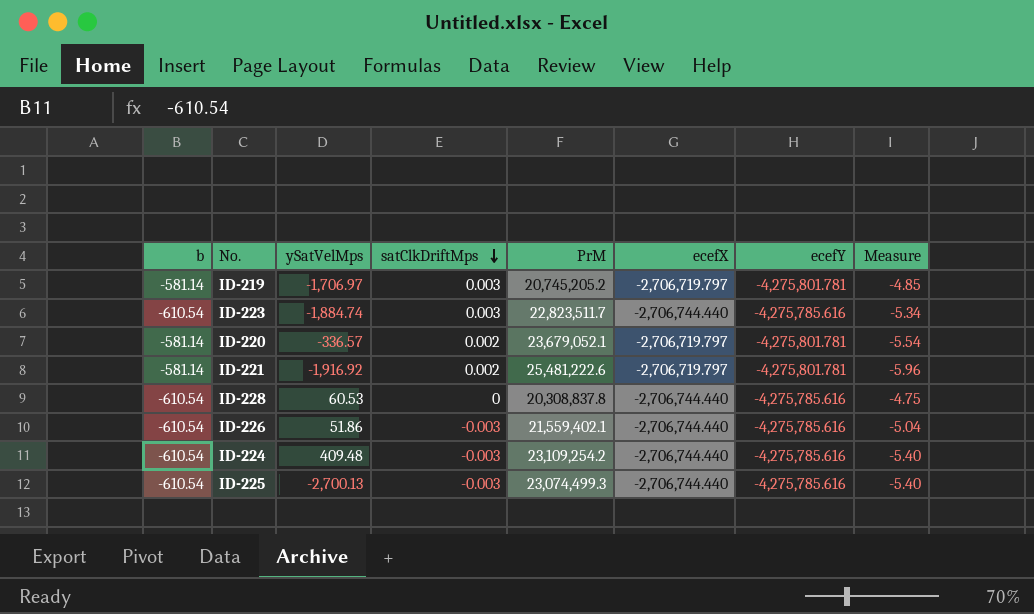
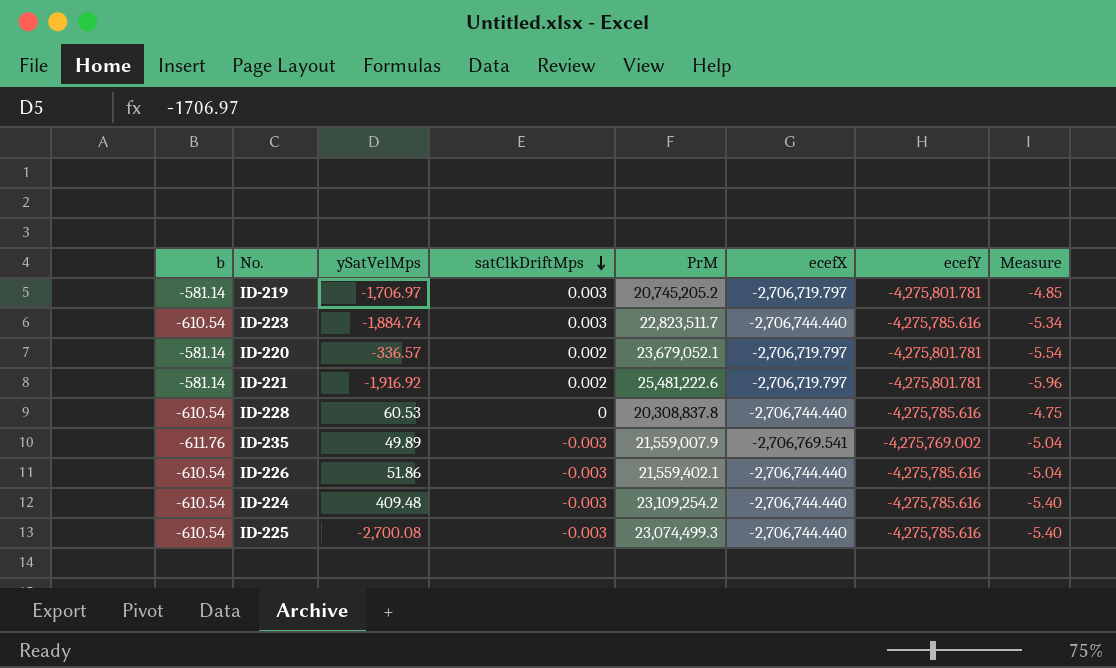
row ID-235: none -> -611.76 | 49.89 | -0.003 | 21,559,007.9 | -2,706,769.541 | -4,275,769.002 | -5.04
ID-225 | ySatVelMps: -2,700.13 -> -2,700.08

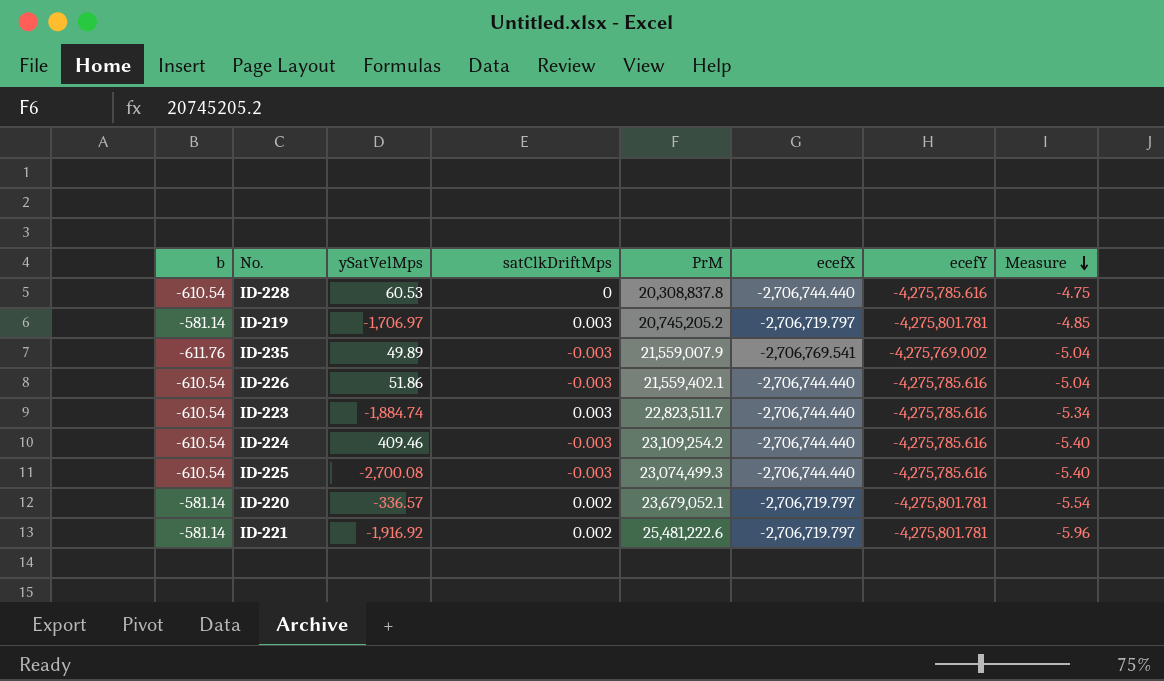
row order: satClkDriftMps descending -> Measure descending
ID-224 | ySatVelMps: 409.48 -> 409.46

